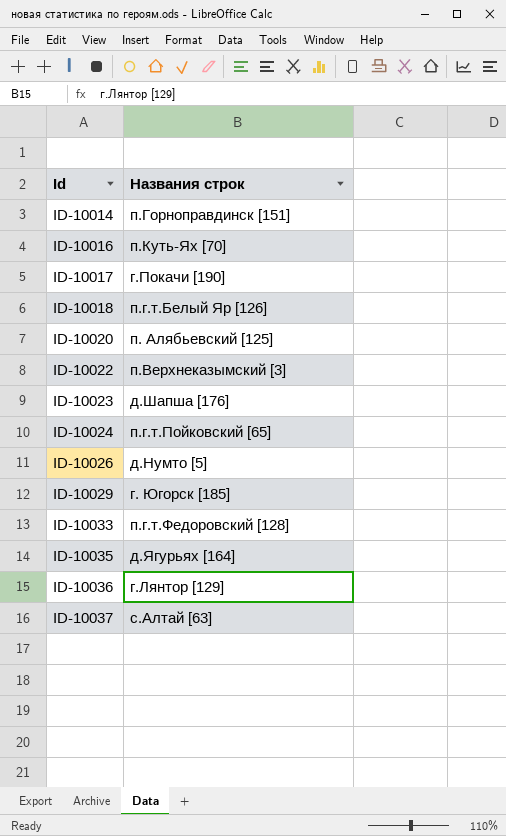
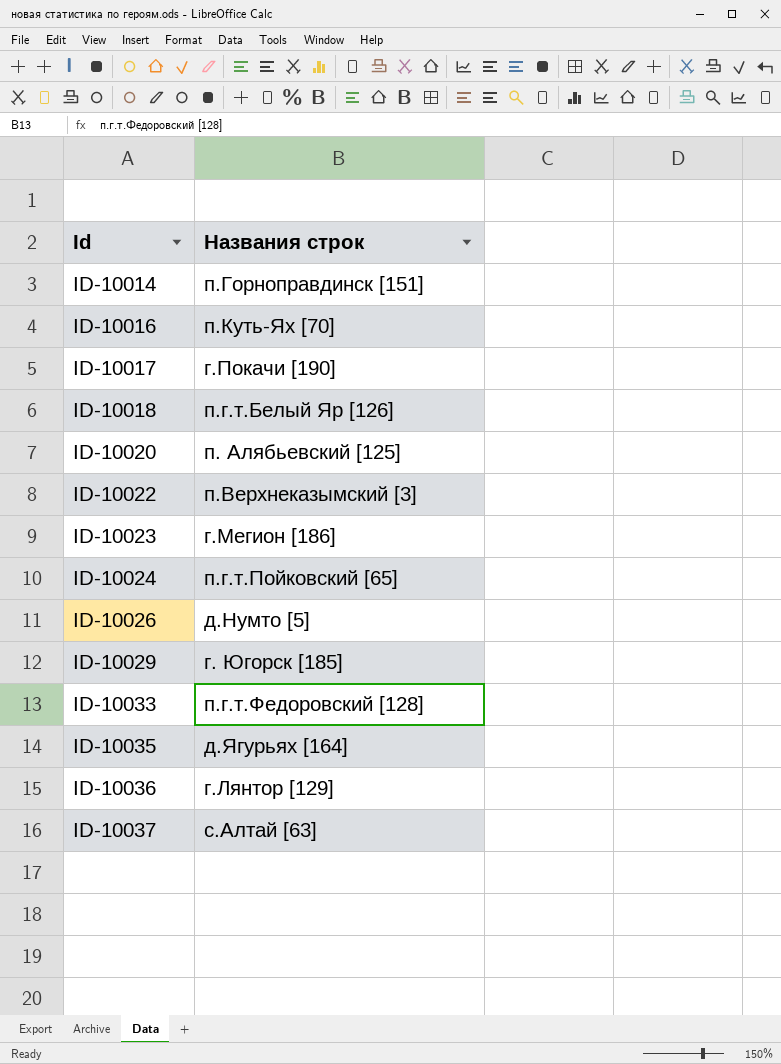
ID-10023 | Названия строк: д.Шапша [176] -> г.Мегион [186]

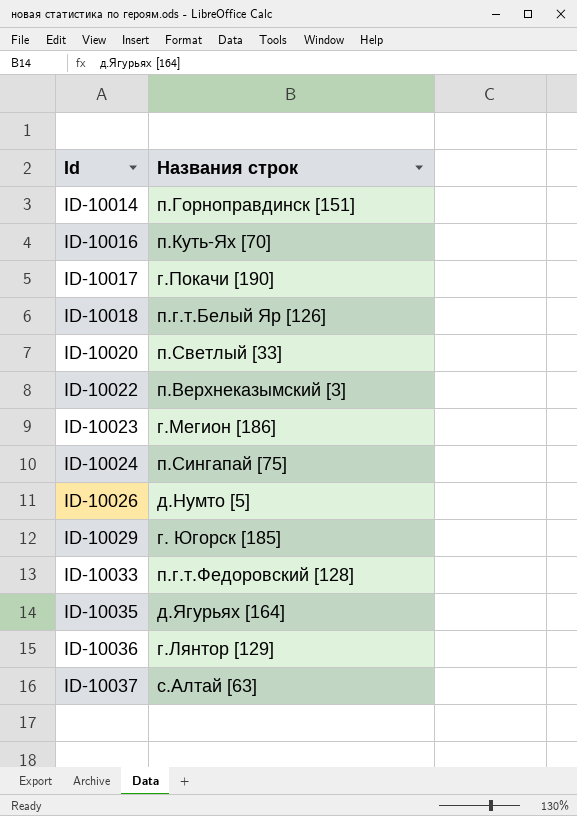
ID-10020 | Названия строк: п. Алябьевский [125] -> п.Светлый [33]
ID-10024 | Названия строк: п.г.т.Пойковский [65] -> п.Сингапай [75]

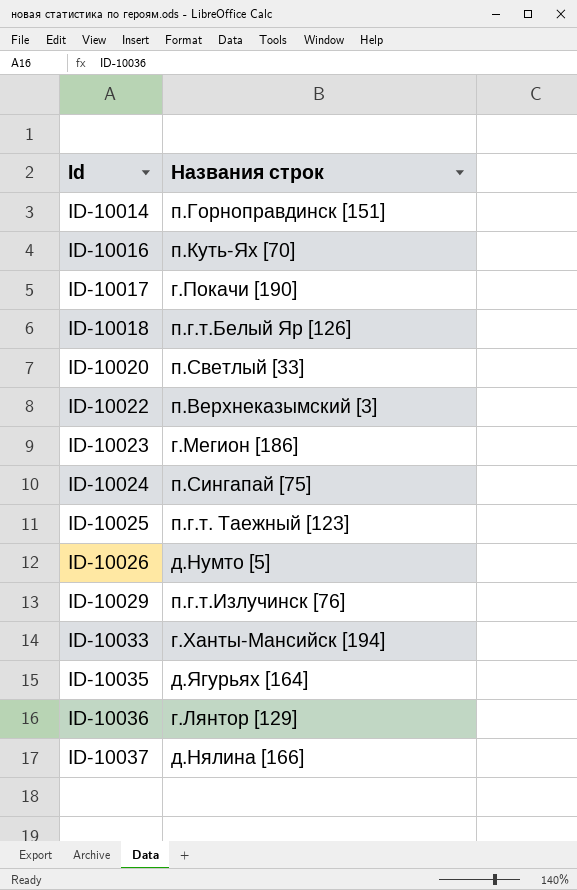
row ID-10025: none -> п.г.т. Таежный [123]
ID-10029 | Названия строк: г. Югорск [185] -> п.г.т.Излучинск [76]
ID-10033 | Названия строк: п.г.т.Федоровский [128] -> г.Ханты-Мансийск [194]
ID-10037 | Названия строк: с.Алтай [63] -> д.Нялина [166]

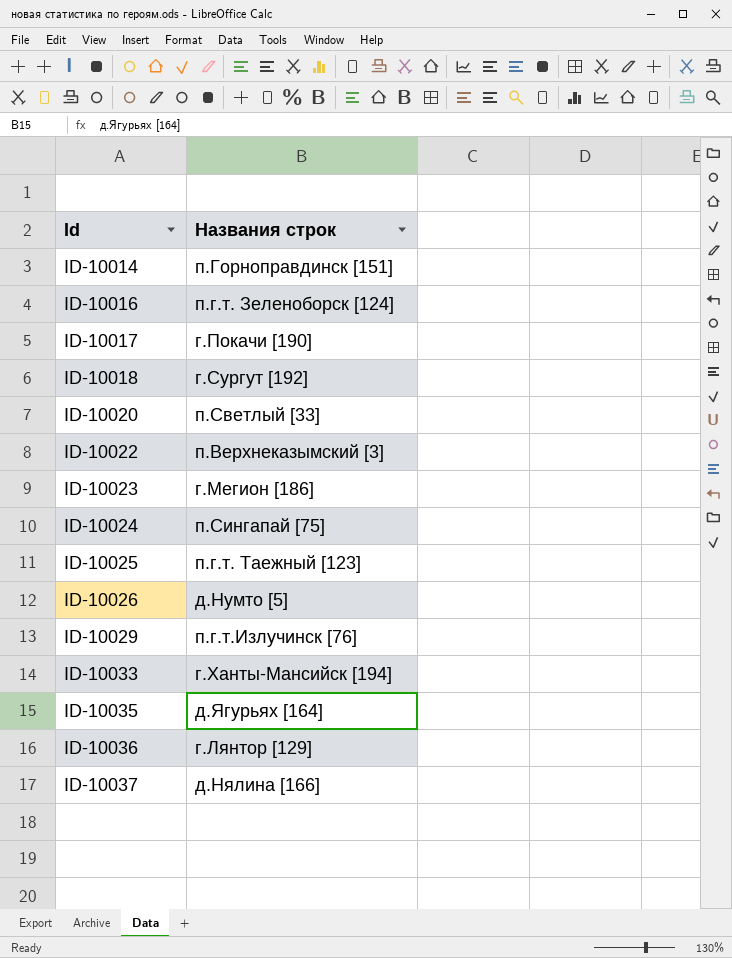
ID-10016 | Названия строк: п.Куть-Ях [70] -> п.г.т. Зеленоборск [124]
ID-10018 | Названия строк: п.г.т.Белый Яр [126] -> г.Сургут [192]

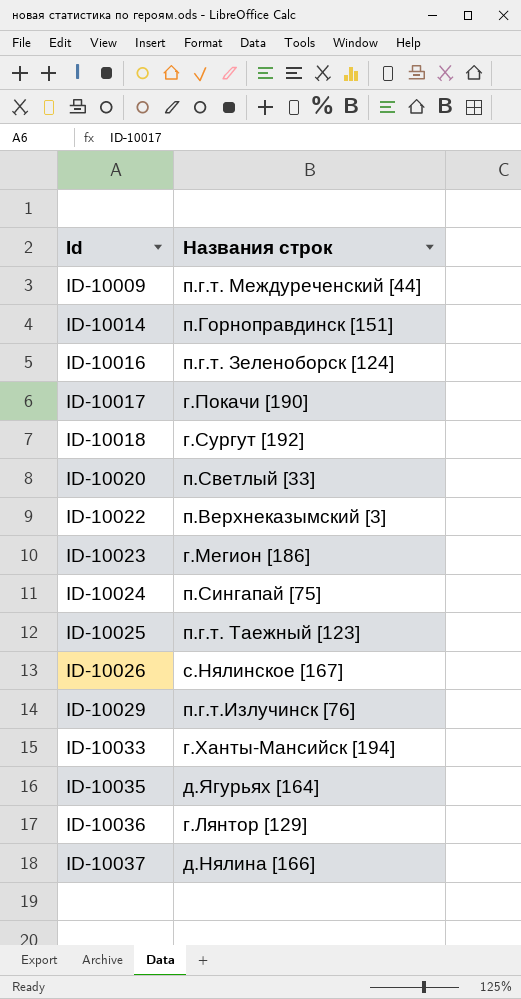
row ID-10009: none -> п.г.т. Междуреченский [44]
ID-10026 | Названия строк: д.Нумто [5] -> с.Нялинское [167]

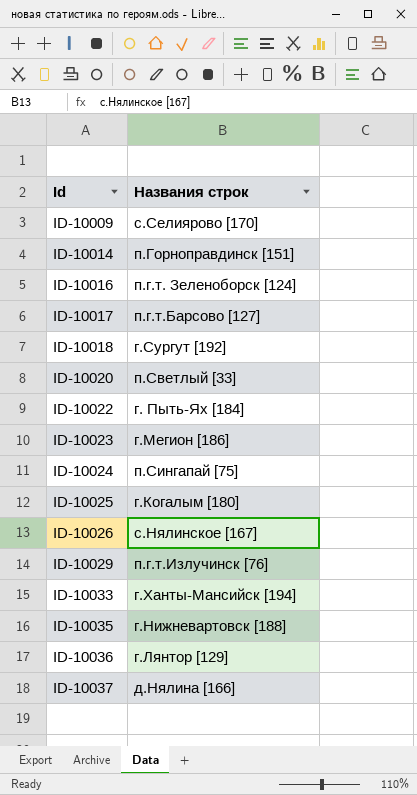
ID-10009 | Названия строк: п.г.т. Междуреченский [44] -> с.Селиярово [170]
ID-10017 | Названия строк: г.Покачи [190] -> п.г.т.Барсово [127]
ID-10022 | Названия строк: п.Верхнеказымский [3] -> г. Пыть-Ях [184]
ID-10025 | Названия строк: п.г.т. Таежный [123] -> г.Когалым [180]
ID-10035 | Названия строк: д.Ягурьях [164] -> г.Нижневартовск [188]

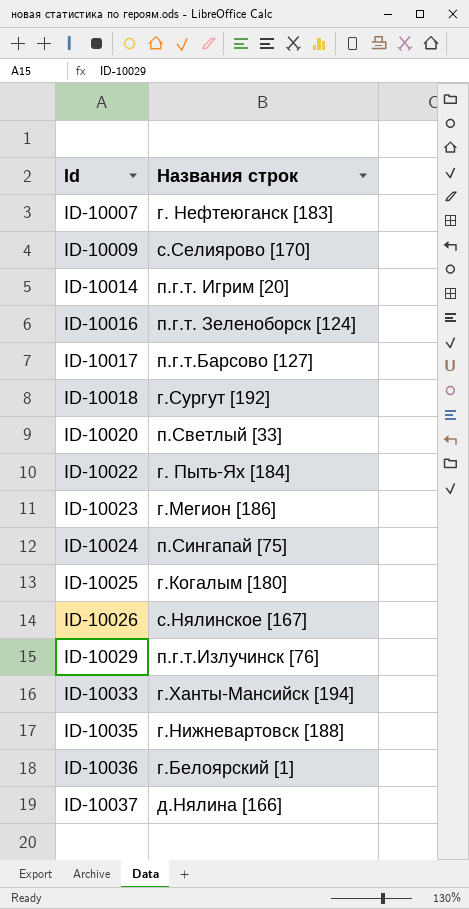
row ID-10007: none -> г. Нефтеюганск [183]
ID-10014 | Названия строк: п.Горноправдинск [151] -> п.г.т. Игрим [20]
ID-10036 | Названия строк: г.Лянтор [129] -> г.Белоярский [1]

